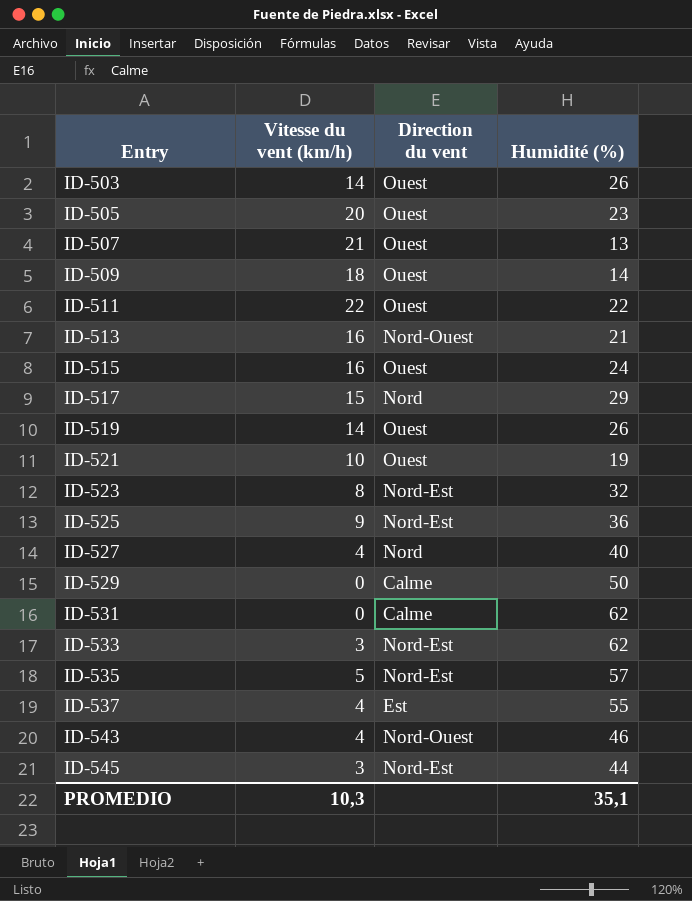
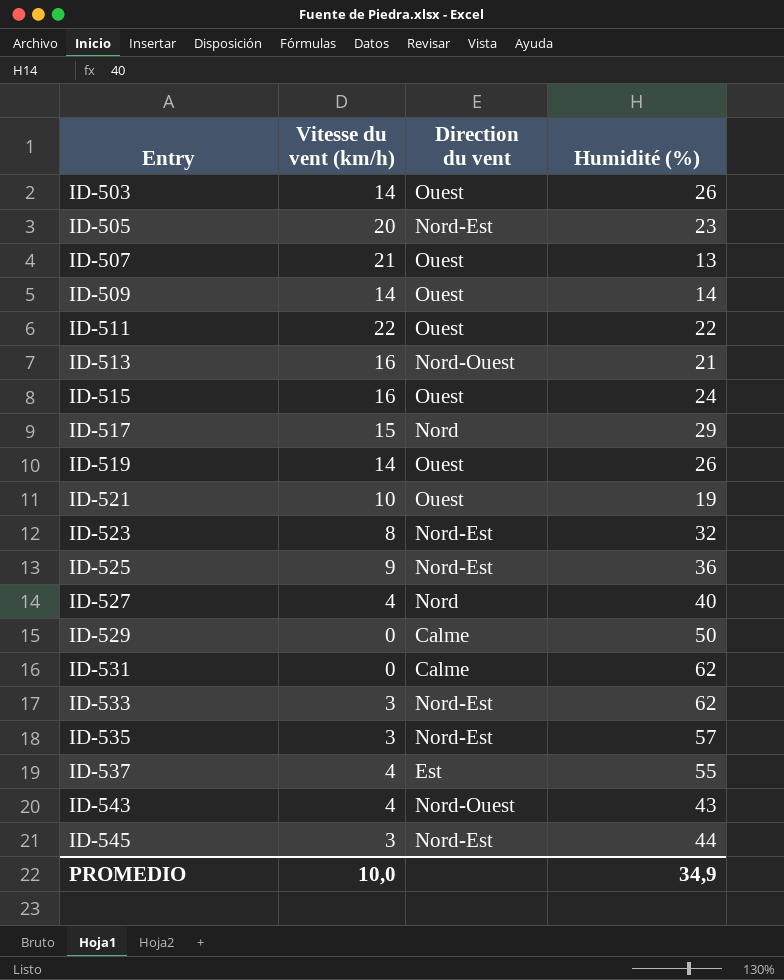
ID-505 | Direction du vent: Ouest -> Nord-Est
ID-509 | Vitesse du vent (km/h): 18 -> 14
ID-535 | Vitesse du vent (km/h): 5 -> 3
ID-543 | Humidité (%): 46 -> 43
PROMEDIO | Vitesse du vent (km/h): 10,3 -> 10,0
PROMEDIO | Humidité (%): 35,1 -> 34,9

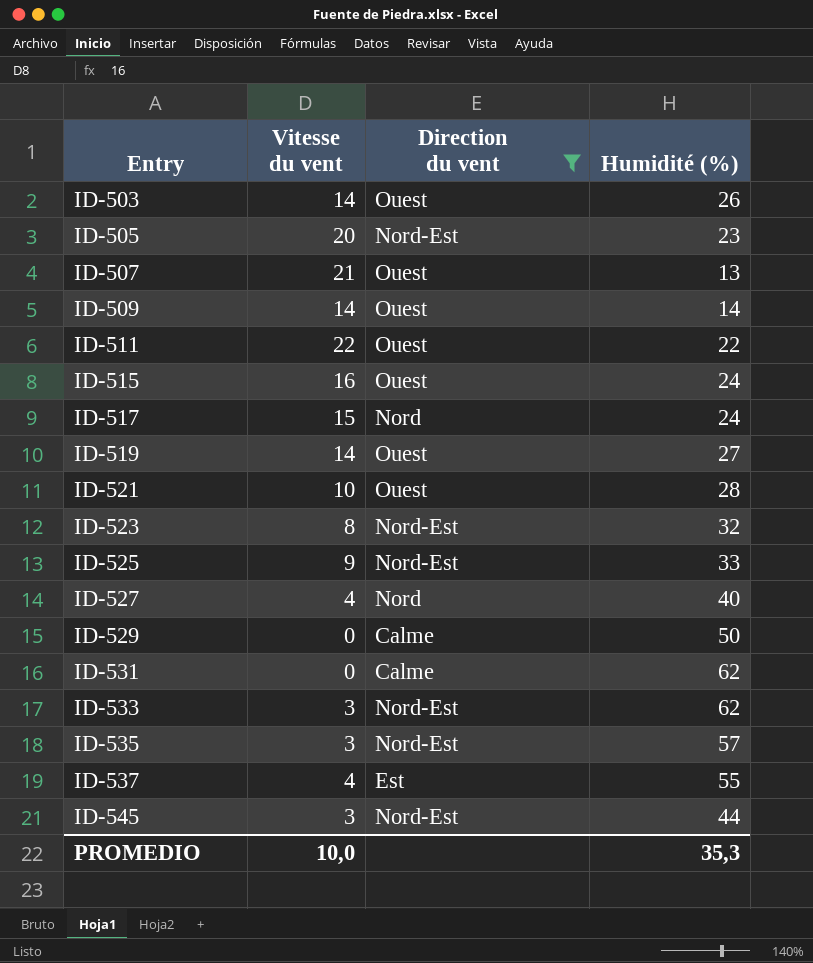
filter: none -> Direction du vent != Nord-Ouest
column name: Vitesse du vent (km/h) -> Vitesse du vent
ID-517 | Humidité (%): 29 -> 24
ID-519 | Humidité (%): 26 -> 27
ID-521 | Humidité (%): 19 -> 28
ID-525 | Humidité (%): 36 -> 33
PROMEDIO | Humidité (%): 34,9 -> 35,3

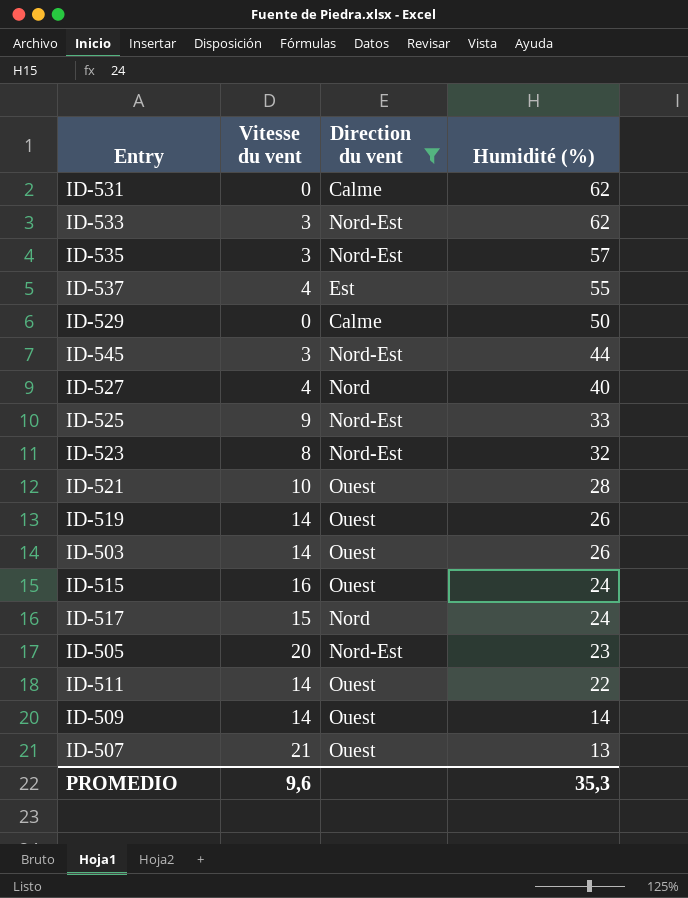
row order: Entry ascending -> Humidité (%) descending
ID-519 | Humidité (%): 27 -> 26
ID-511 | Vitesse du vent: 22 -> 14
PROMEDIO | Vitesse du vent: 10,0 -> 9,6

